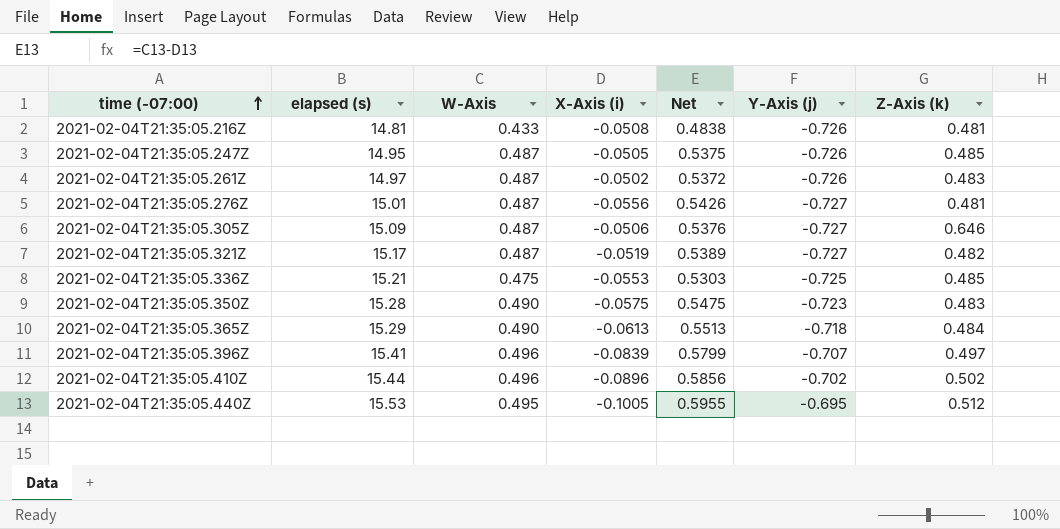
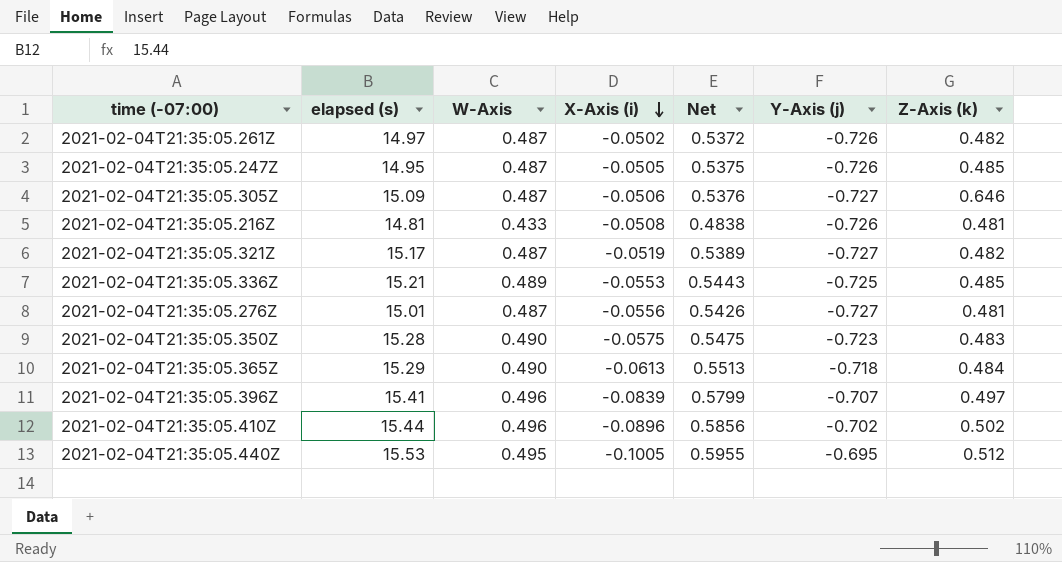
row order: time (-07:00) ascending -> X-Axis (i) descending
2021-02-04T21:35:05.261Z | Z-Axis (k): 0.483 -> 0.482
2021-02-04T21:35:05.336Z | W-Axis: 0.475 -> 0.489
2021-02-04T21:35:05.336Z | Net: 0.5303 -> 0.5443

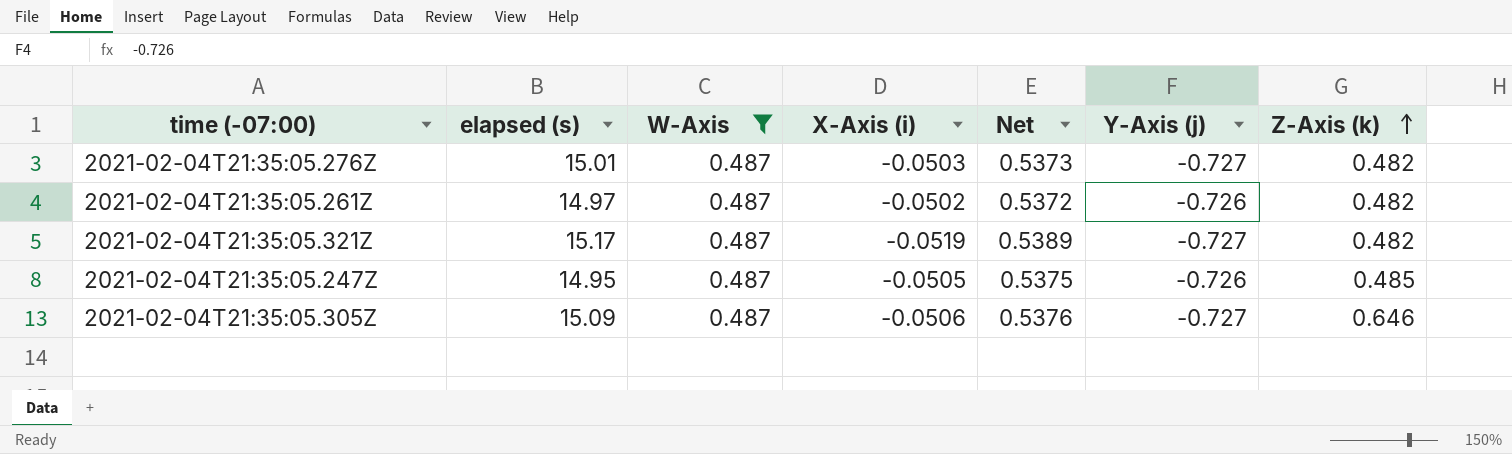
filter: none -> W-Axis = 0.487
row order: X-Axis (i) descending -> Z-Axis (k) ascending
2021-02-04T21:35:05.276Z | X-Axis (i): -0.0556 -> -0.0503
2021-02-04T21:35:05.276Z | Net: 0.5426 -> 0.5373
2021-02-04T21:35:05.276Z | Z-Axis (k): 0.481 -> 0.482

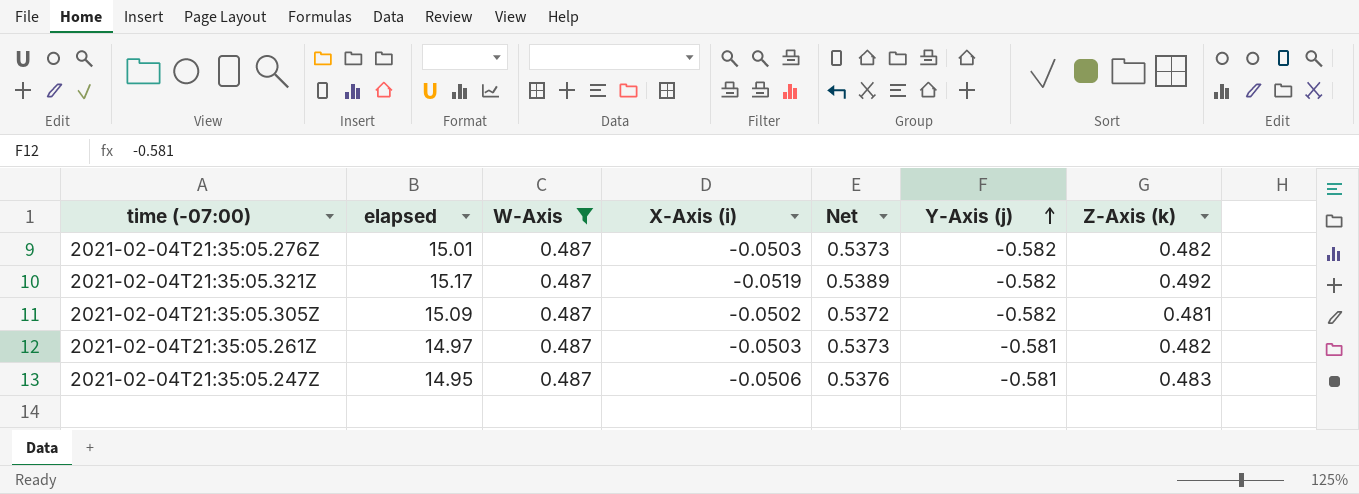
row order: Z-Axis (k) ascending -> Y-Axis (j) ascending
column name: elapsed (s) -> elapsed
2021-02-04T21:35:05.276Z | Y-Axis (j): -0.727 -> -0.582
2021-02-04T21:35:05.321Z | Y-Axis (j): -0.727 -> -0.582
2021-02-04T21:35:05.321Z | Z-Axis (k): 0.482 -> 0.492
2021-02-04T21:35:05.305Z | X-Axis (i): -0.0506 -> -0.0502
2021-02-04T21:35:05.305Z | Net: 0.5376 -> 0.5372
2021-02-04T21:35:05.305Z | Y-Axis (j): -0.727 -> -0.582
2021-02-04T21:35:05.305Z | Z-Axis (k): 0.646 -> 0.481
2021-02-04T21:35:05.261Z | X-Axis (i): -0.0502 -> -0.0503
2021-02-04T21:35:05.261Z | Net: 0.5372 -> 0.5373
2021-02-04T21:35:05.261Z | Y-Axis (j): -0.726 -> -0.581
2021-02-04T21:35:05.247Z | X-Axis (i): -0.0505 -> -0.0506
2021-02-04T21:35:05.247Z | Net: 0.5375 -> 0.5376
2021-02-04T21:35:05.247Z | Y-Axis (j): -0.726 -> -0.581
2021-02-04T21:35:05.247Z | Z-Axis (k): 0.485 -> 0.483

